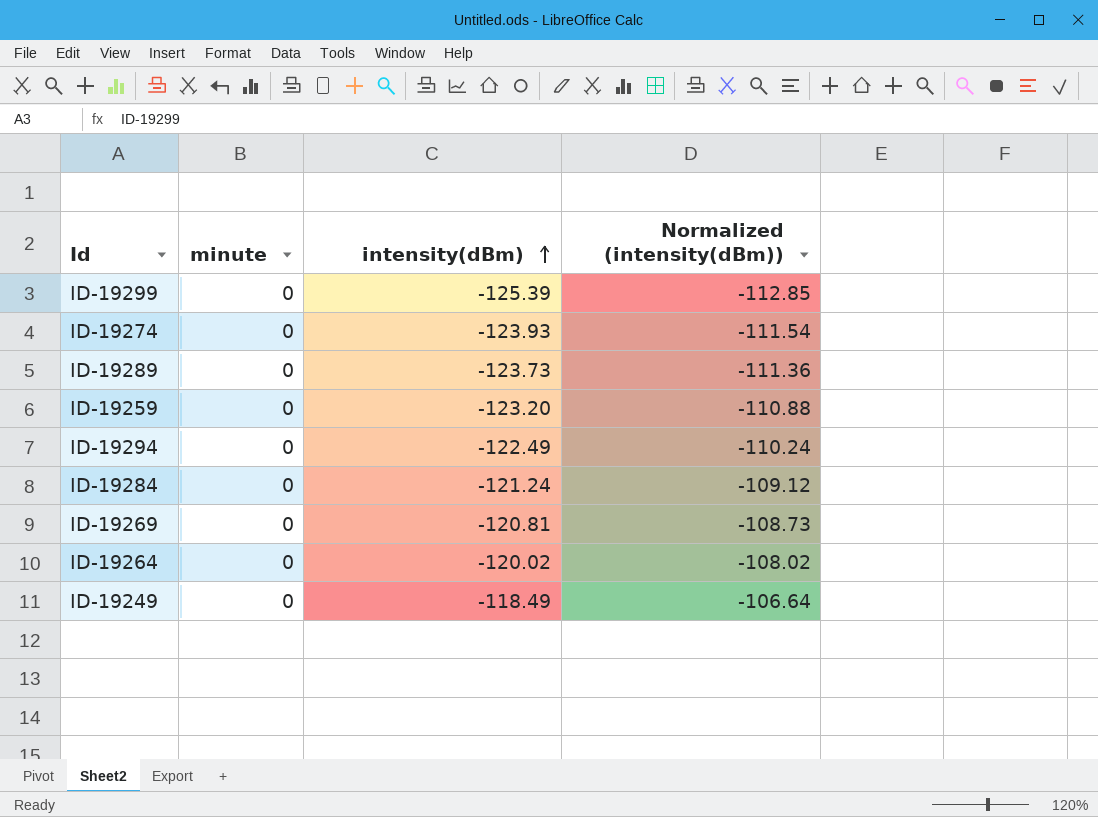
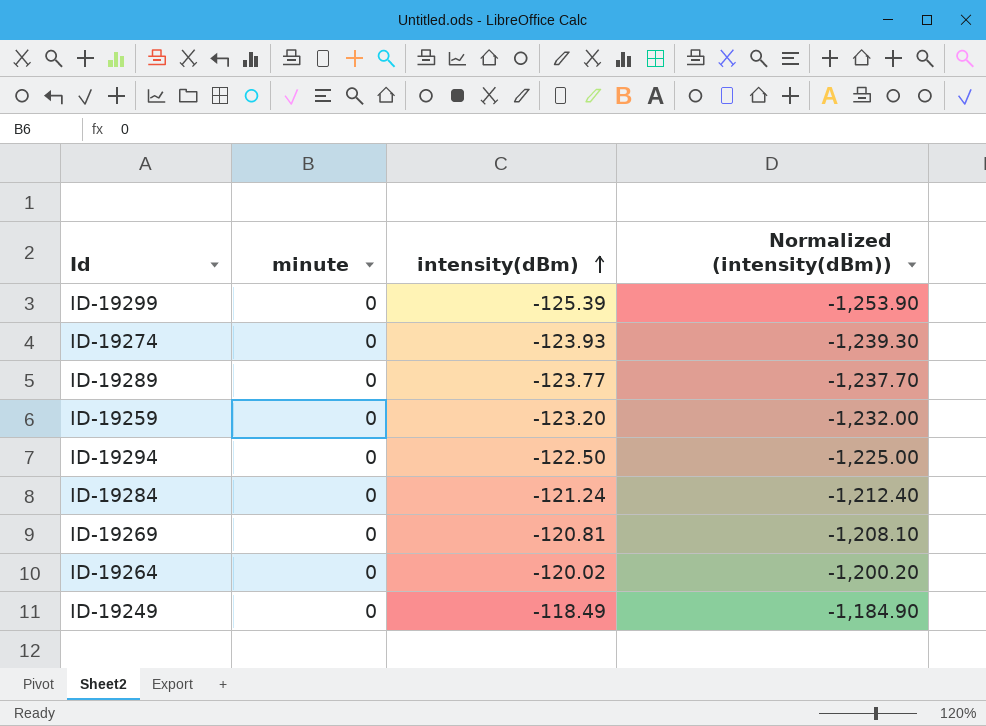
column Normalized (intensity(dBm)) | formula: [intensity(dBm)] * 0.9 -> [intensity(dBm)] * 10
ID-19289 | intensity(dBm): -123.73 -> -123.77
ID-19294 | intensity(dBm): -122.49 -> -122.50

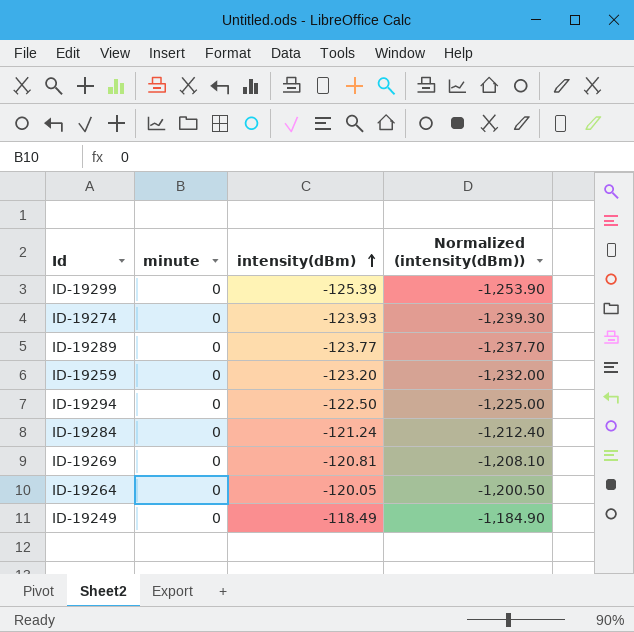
ID-19264 | intensity(dBm): -120.02 -> -120.05
ID-19264 | Normalized (intensity(dBm)): -1,200.20 -> -1,200.50

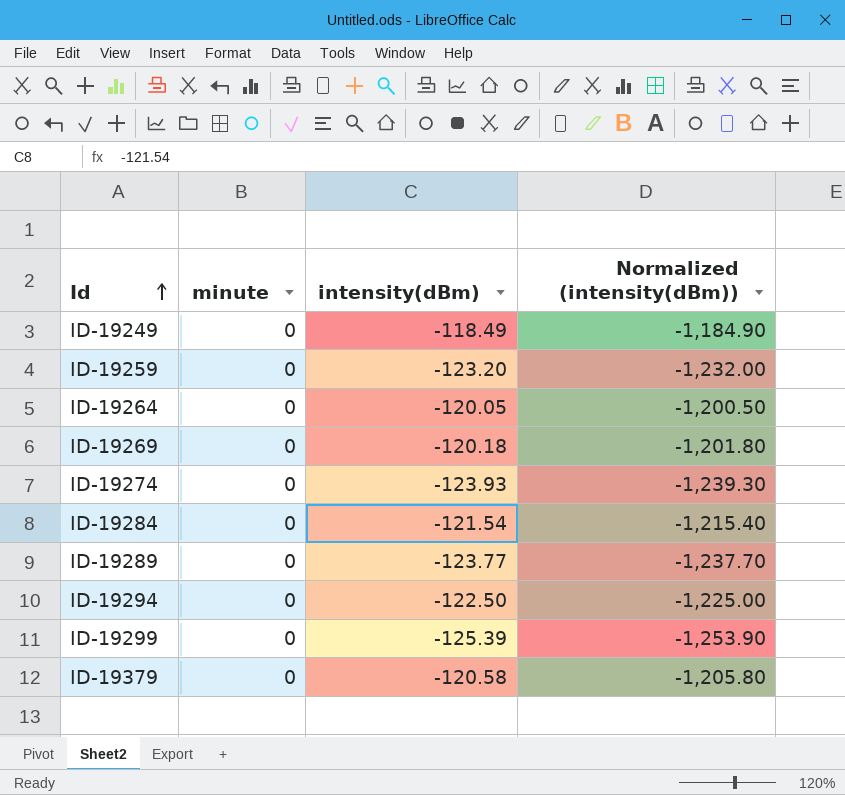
row order: intensity(dBm) ascending -> Id ascending
ID-19269 | intensity(dBm): -120.81 -> -120.18
ID-19269 | Normalized (intensity(dBm)): -1,208.10 -> -1,201.80
ID-19284 | intensity(dBm): -121.24 -> -121.54
ID-19284 | Normalized (intensity(dBm)): -1,212.40 -> -1,215.40
row ID-19379: none -> 0 | -120.58 | -1,205.80

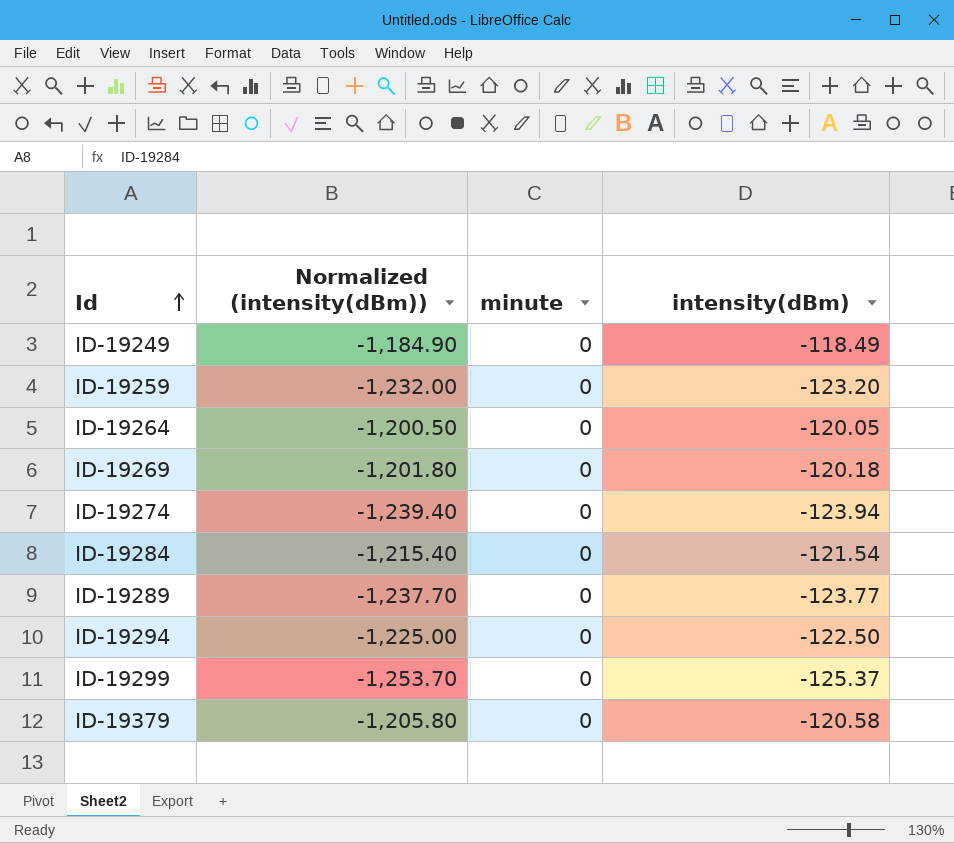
column Normalized (intensity(dBm)) | position: 4 -> 2
ID-19274 | Normalized (intensity(dBm)): -1,239.30 -> -1,239.40
ID-19274 | intensity(dBm): -123.93 -> -123.94
ID-19299 | Normalized (intensity(dBm)): -1,253.90 -> -1,253.70
ID-19299 | intensity(dBm): -125.39 -> -125.37

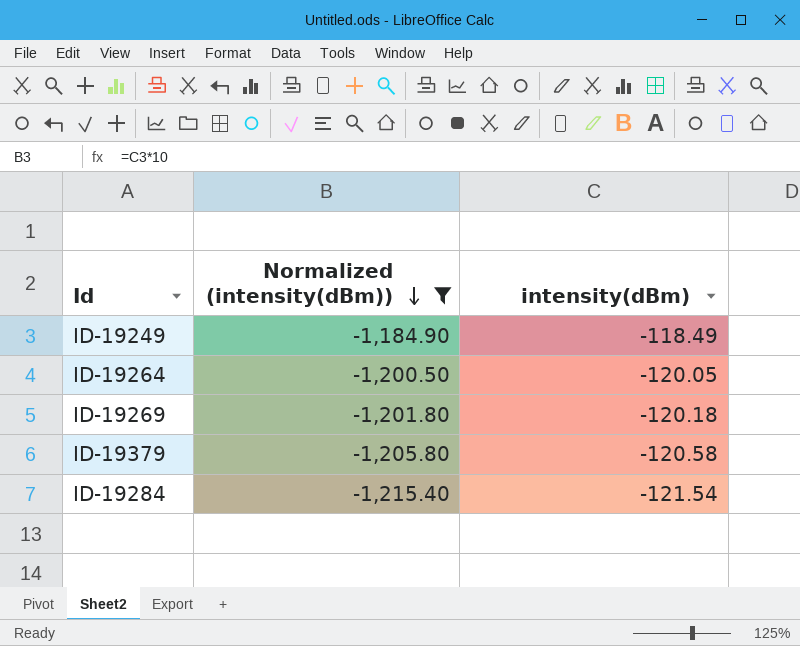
filter: none -> Normalized (intensity(dBm)) >= -1,215.40
row order: Id ascending -> Normalized (intensity(dBm)) descending
column minute | position: 3 -> none

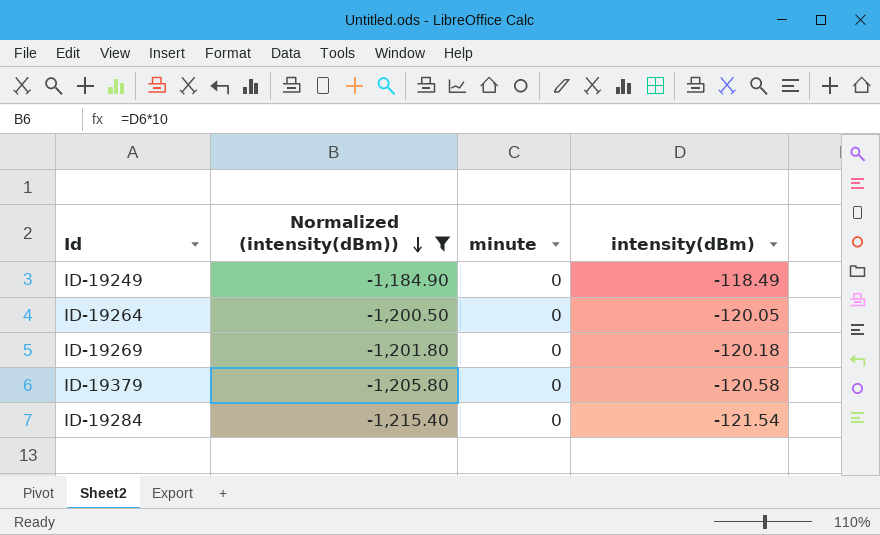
column minute | position: none -> 3

